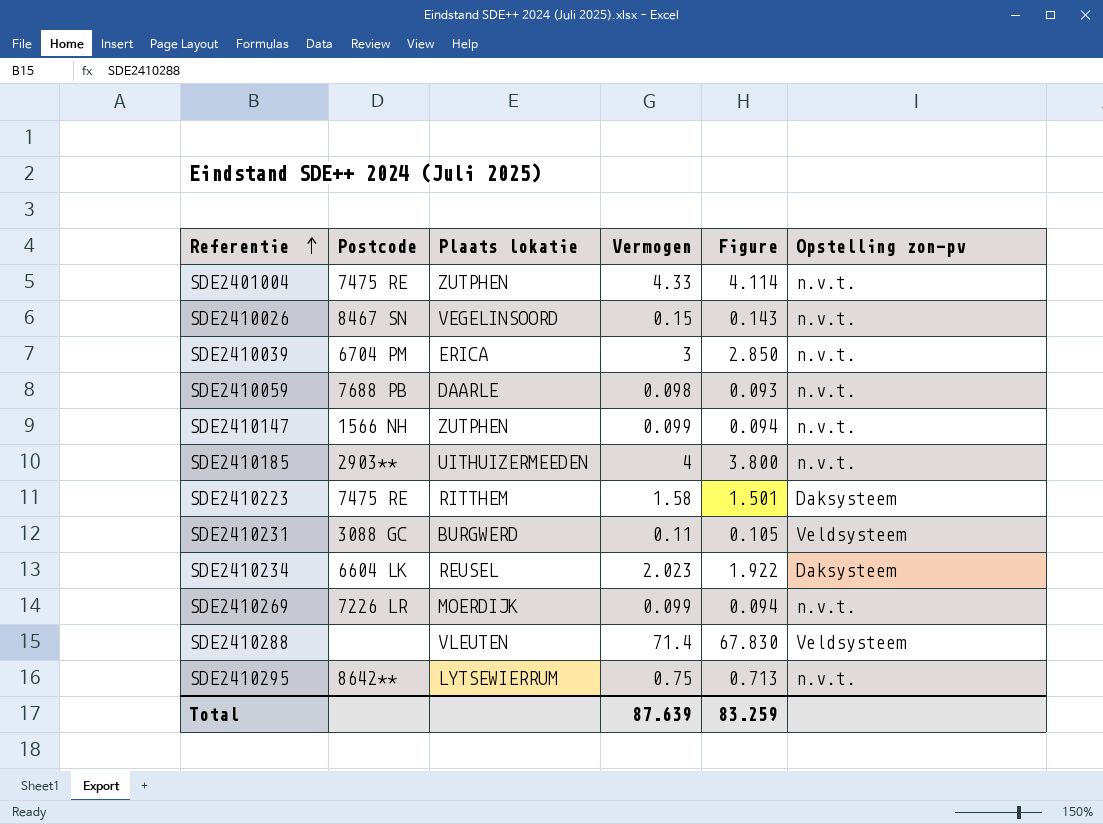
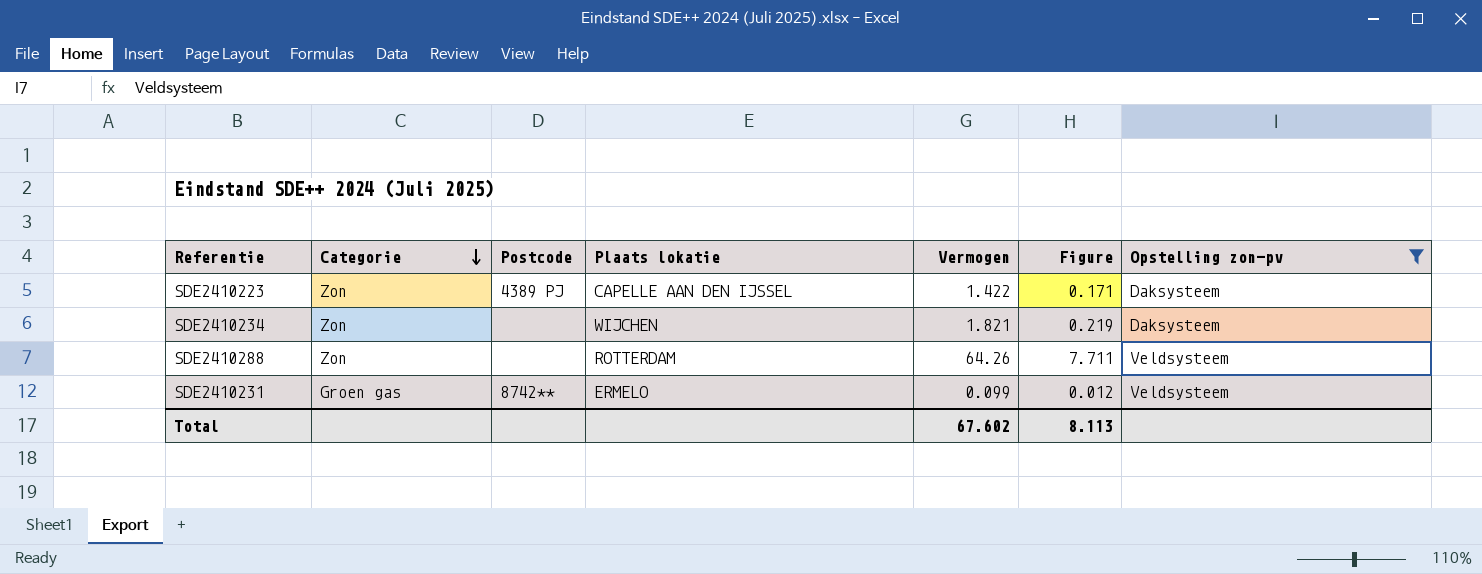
filter: none -> Opstelling zon-pv != n.v.t.
row order: Referentie ascending -> Categorie descending
column Categorie | position: none -> 2
column Figure | formula: [Vermogen] * 0.95 -> [Vermogen] * 0.12
SDE2410223 | Postcode: 7475 RE -> 4389 PJ
SDE2410223 | Plaats lokatie: RITTHEM -> CAPELLE AAN DEN IJSSEL
SDE2410223 | Vermogen: 1.58 -> 1.422
SDE2410234 | Postcode: 6604 LK -> none
SDE2410234 | Plaats lokatie: REUSEL -> WIJCHEN
SDE2410234 | Vermogen: 2.023 -> 1.821
SDE2410288 | Plaats lokatie: VLEUTEN -> ROTTERDAM
SDE2410288 | Vermogen: 71.4 -> 64.26
SDE2410231 | Postcode: 3088 GC -> 8742**
SDE2410231 | Plaats lokatie: BURGWERD -> ERMELO
SDE2410231 | Vermogen: 0.11 -> 0.099
Total | Vermogen: 87.639 -> 67.602
Total | Figure: 83.259 -> 8.113

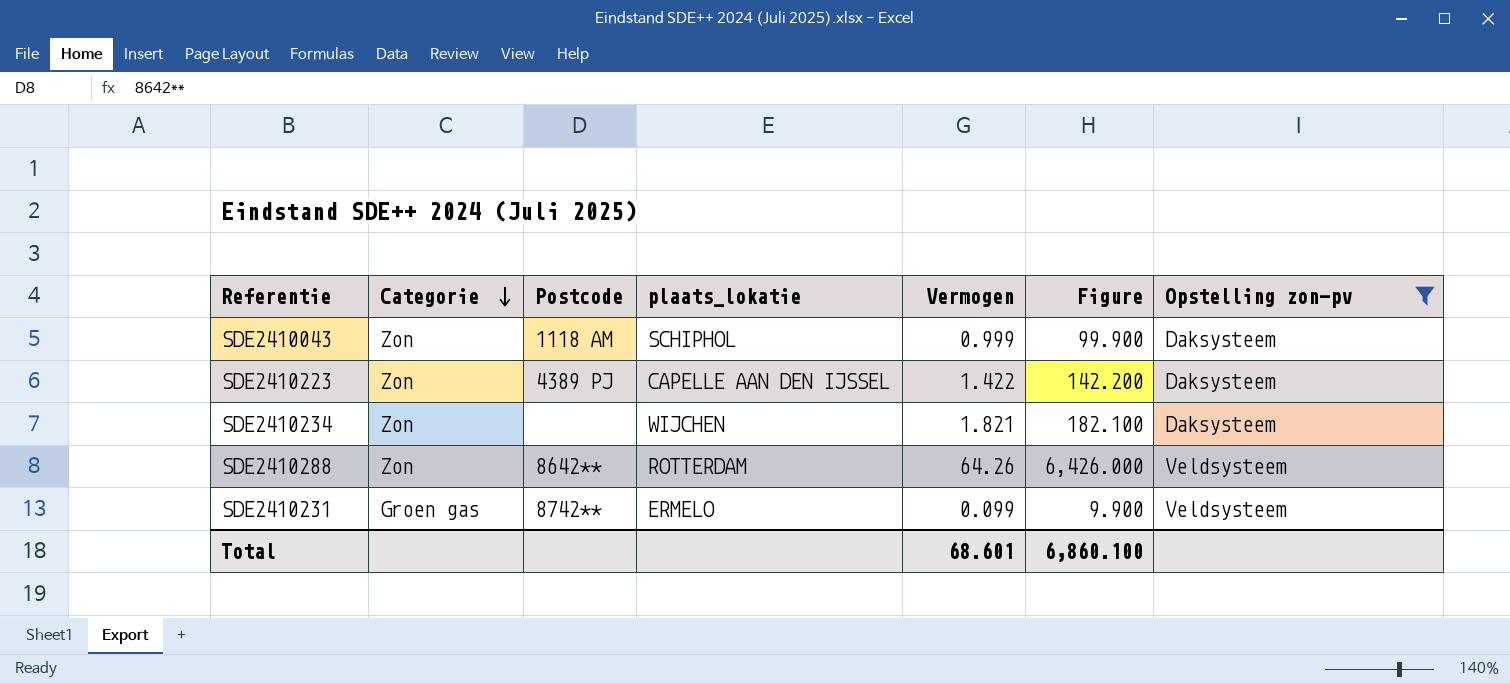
column name: Plaats lokatie -> plaats_lokatie
column Figure | formula: [Vermogen] * 0.12 -> [Vermogen] * 100
row SDE2410043: none -> Zon | 1118 AM | SCHIPHOL | 0.999 | 99.900 | Daksysteem
SDE2410288 | Postcode: none -> 8642**
Total | Vermogen: 67.602 -> 68.601
Total | Figure: 8.113 -> 6,860.100

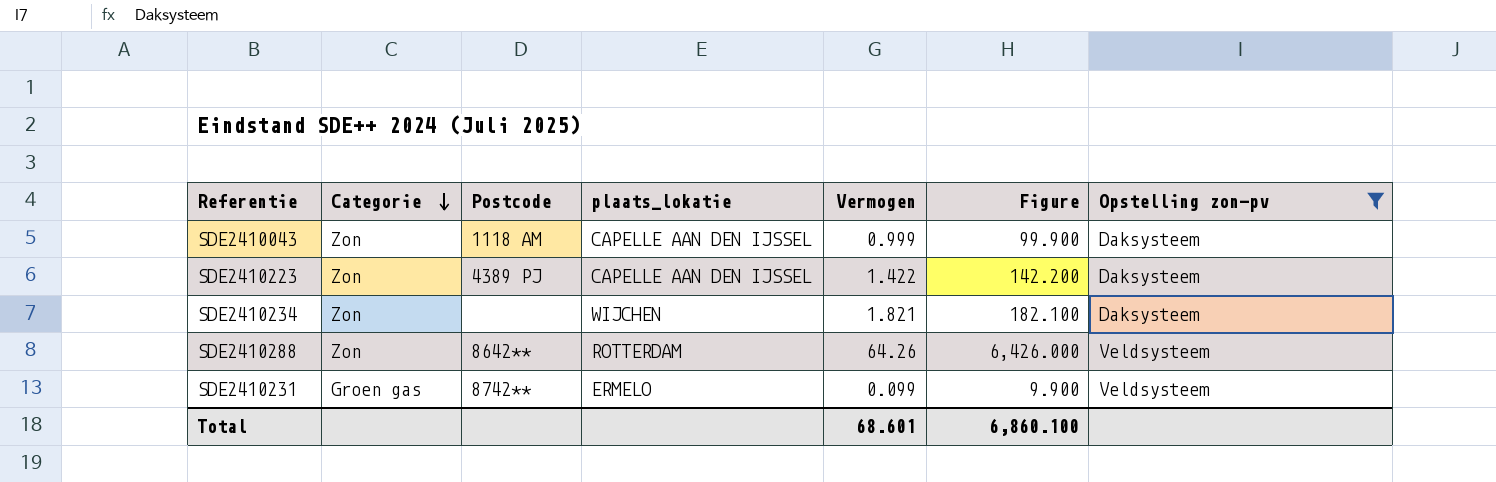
SDE2410043 | plaats_lokatie: SCHIPHOL -> CAPELLE AAN DEN IJSSEL

